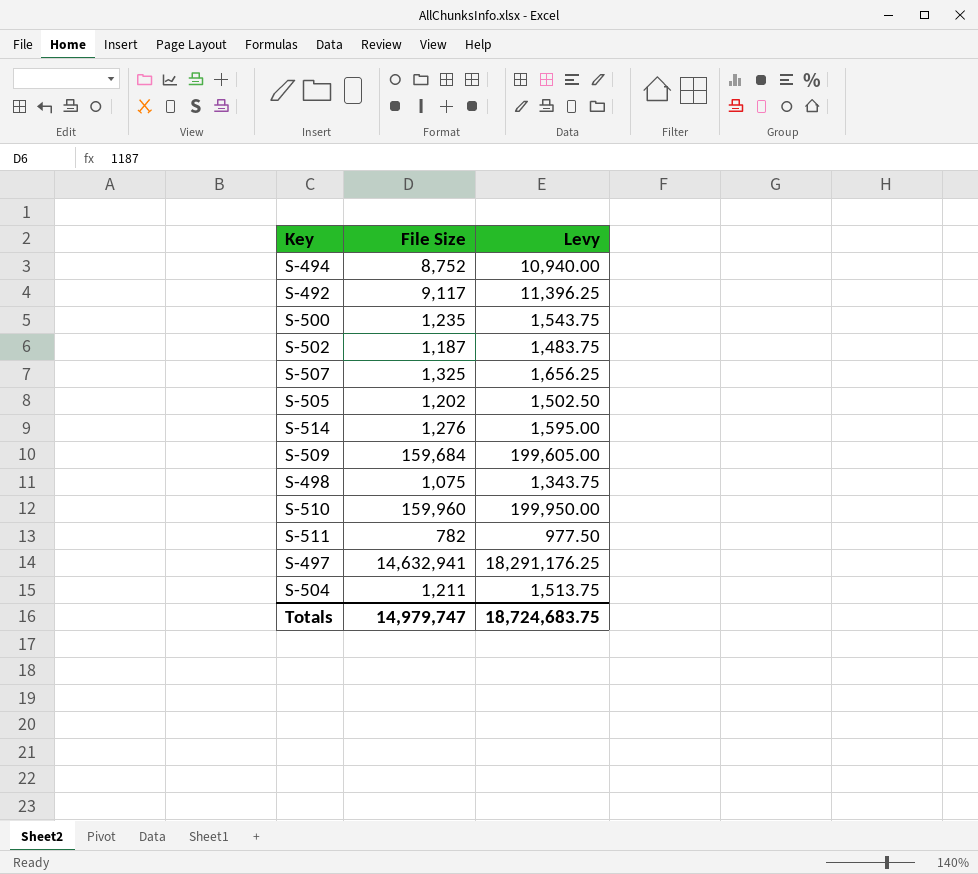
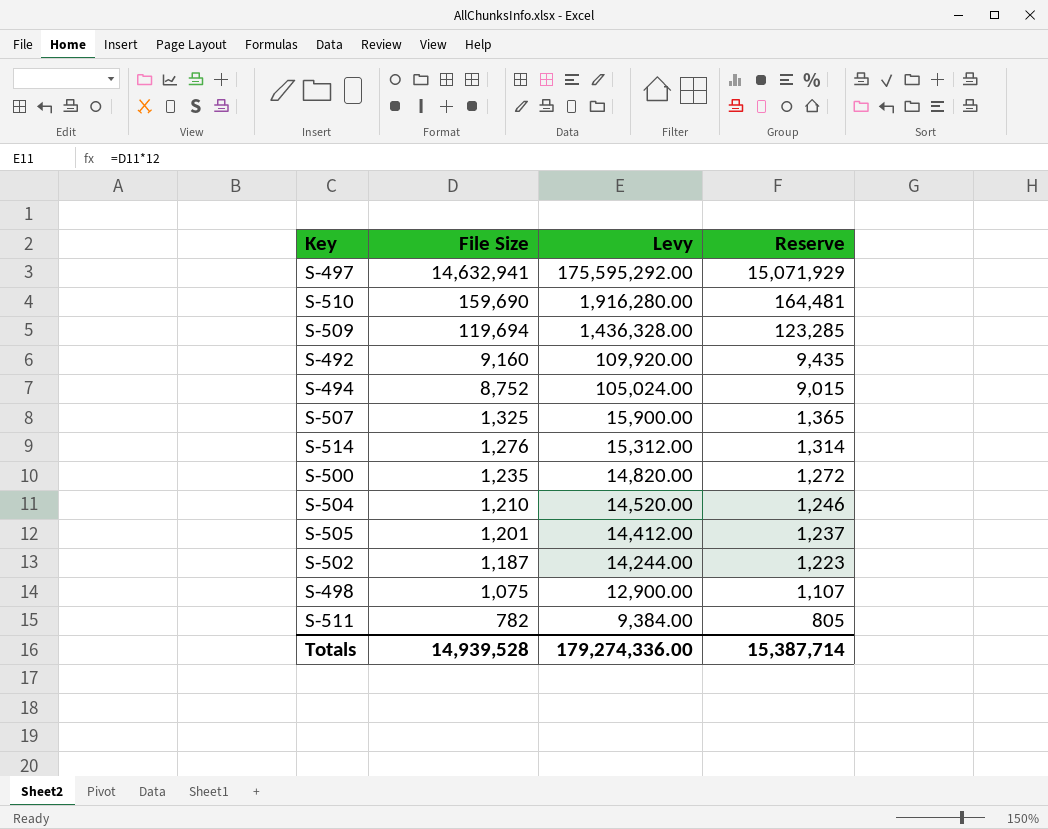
row order: none -> File Size descending
column Levy | formula: [File Size] * 1.25 -> [File Size] * 12
column Reserve | formula: none -> [File Size] * 1.03
S-510 | File Size: 159,960 -> 159,690
S-509 | File Size: 159,684 -> 119,694
S-492 | File Size: 9,117 -> 9,160
S-504 | File Size: 1,211 -> 1,210
S-505 | File Size: 1,202 -> 1,201
Totals | File Size: 14,979,747 -> 14,939,528
Totals | Levy: 18,724,683.75 -> 179,274,336.00

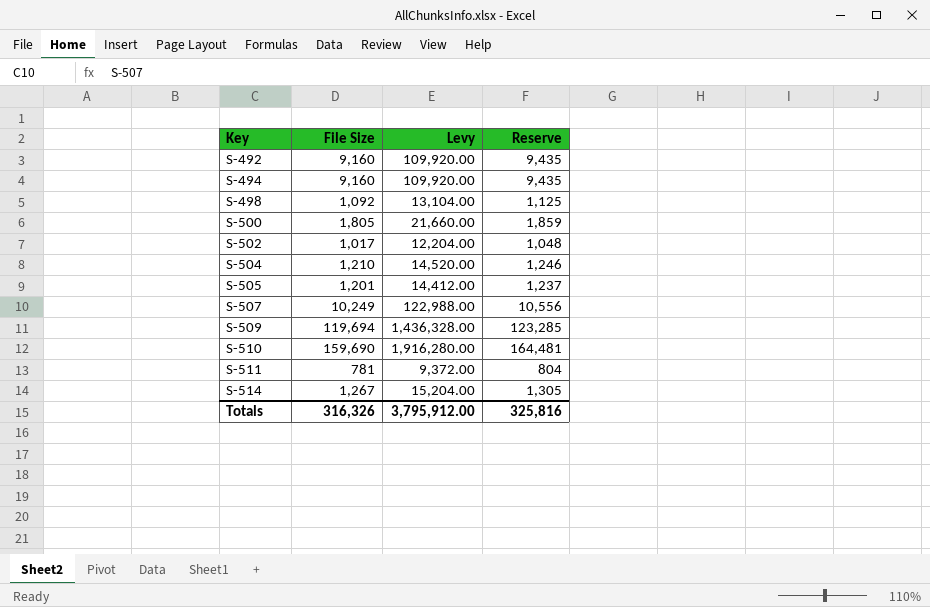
row order: File Size descending -> Key ascending
row S-497: 14,632,941 | 175,595,292.00 | 15,071,929 -> none
S-494 | File Size: 8,752 -> 9,160
S-494 | Levy: 105,024.00 -> 109,920.00
S-494 | Reserve: 9,015 -> 9,435
S-498 | File Size: 1,075 -> 1,092
S-498 | Levy: 12,900.00 -> 13,104.00
S-498 | Reserve: 1,107 -> 1,125
S-500 | File Size: 1,235 -> 1,805
S-500 | Levy: 14,820.00 -> 21,660.00
S-500 | Reserve: 1,272 -> 1,859
S-502 | File Size: 1,187 -> 1,017
S-502 | Levy: 14,244.00 -> 12,204.00
S-502 | Reserve: 1,223 -> 1,048
S-507 | File Size: 1,325 -> 10,249
S-507 | Levy: 15,900.00 -> 122,988.00
S-507 | Reserve: 1,365 -> 10,556
S-511 | File Size: 782 -> 781
S-511 | Levy: 9,384.00 -> 9,372.00
S-511 | Reserve: 805 -> 804
S-514 | File Size: 1,276 -> 1,267
S-514 | Levy: 15,312.00 -> 15,204.00
S-514 | Reserve: 1,314 -> 1,305
Totals | File Size: 14,939,528 -> 316,326
Totals | Levy: 179,274,336.00 -> 3,795,912.00
Totals | Reserve: 15,387,714 -> 325,816

